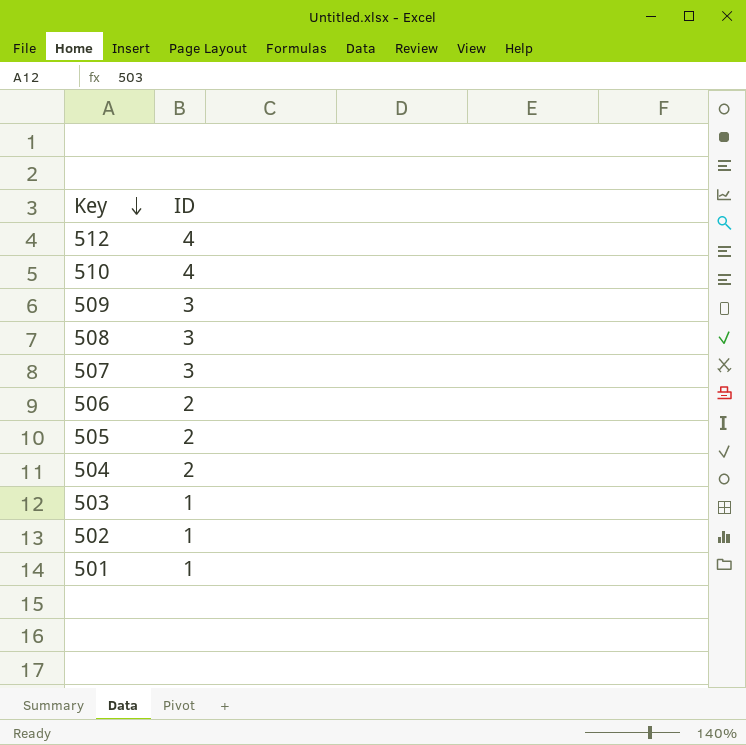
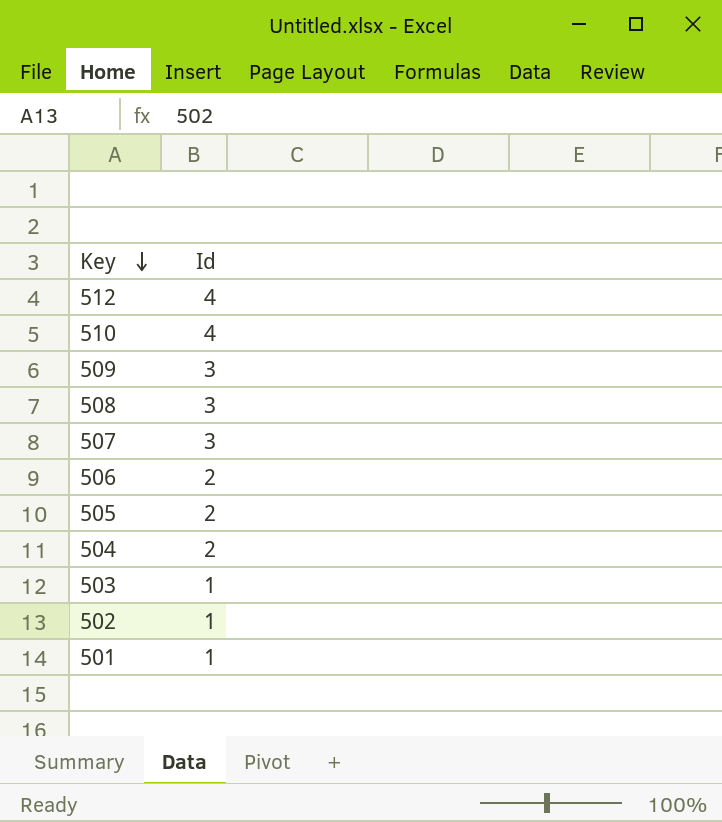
column name: ID -> Id

